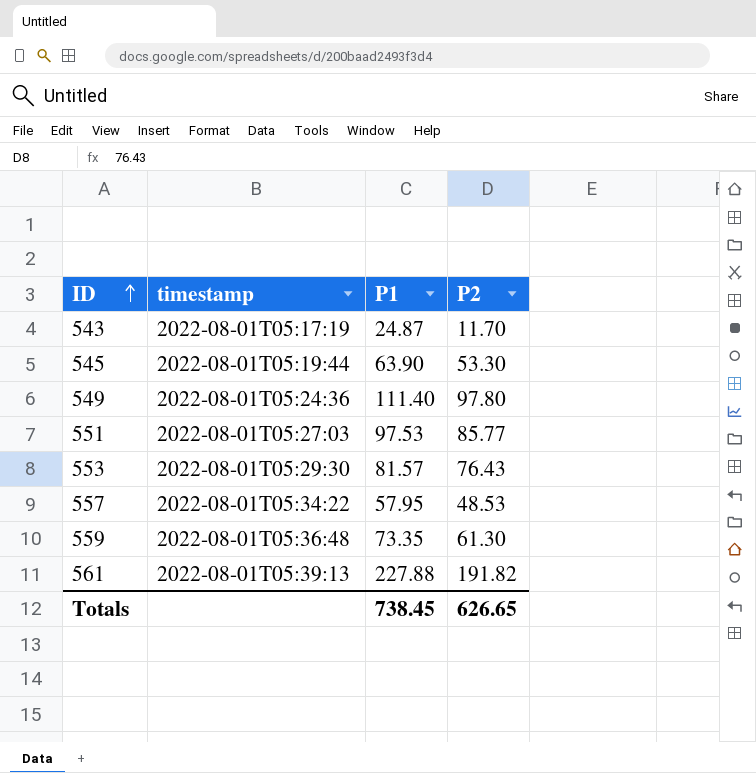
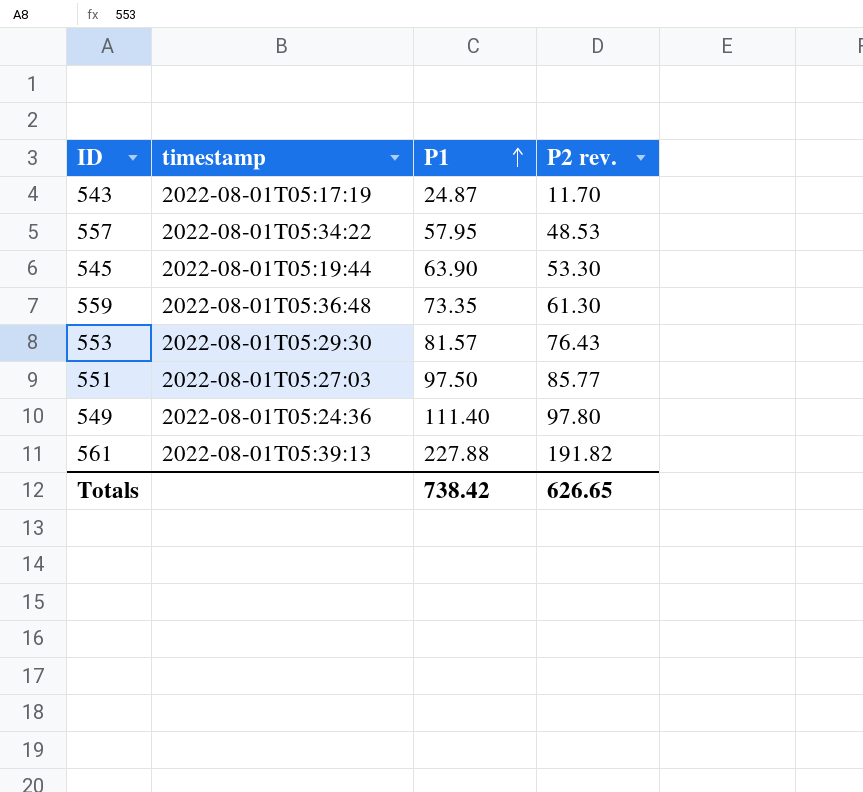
row order: ID ascending -> P1 ascending
column name: P2 -> P2 rev.
551 | P1: 97.53 -> 97.50
Totals | P1: 738.45 -> 738.42

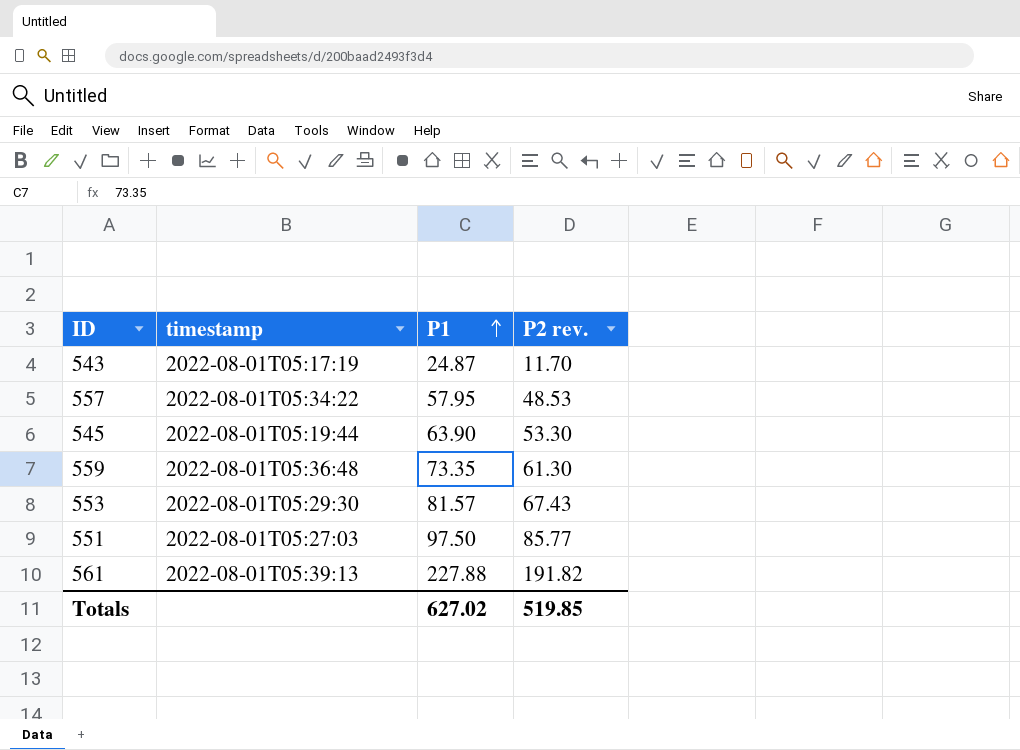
row 549: 2022-08-01T05:24:36 | 111.40 | 97.80 -> none
553 | P2 rev.: 76.43 -> 67.43
Totals | P1: 738.42 -> 627.02
Totals | P2 rev.: 626.65 -> 519.85

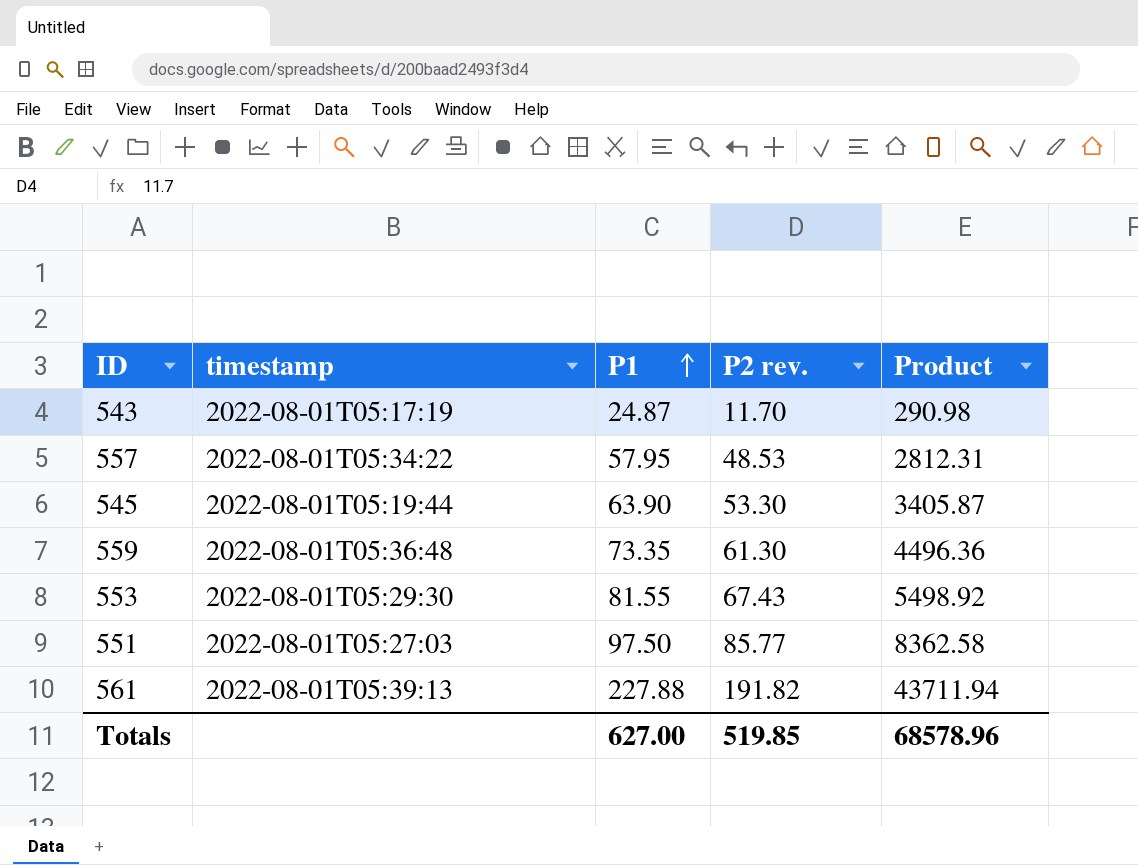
column Product | formula: none -> [P1] * [P2 rev.]
553 | P1: 81.57 -> 81.55
Totals | P1: 627.02 -> 627.00

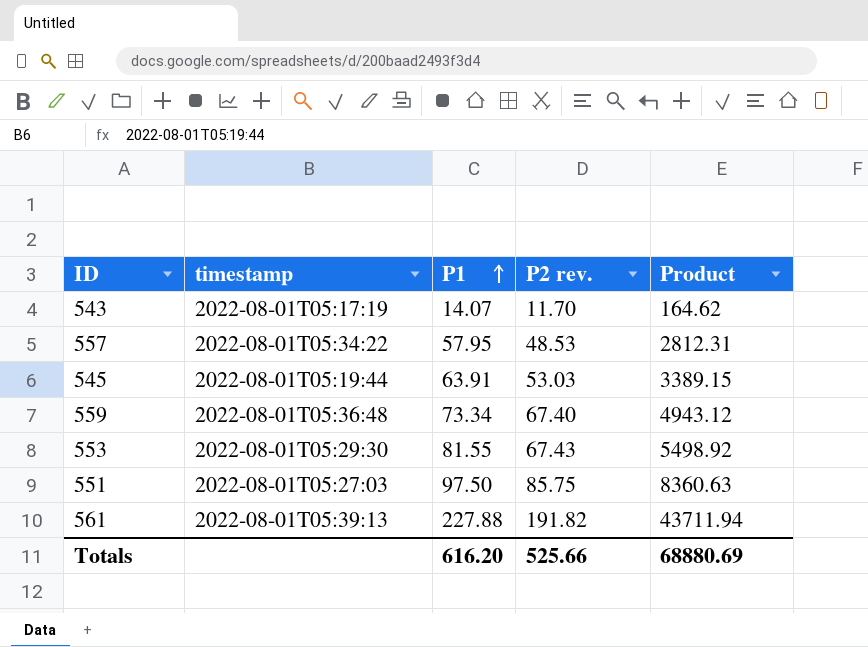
543 | P1: 24.87 -> 14.07
543 | Product: 290.98 -> 164.62
545 | P1: 63.90 -> 63.91
545 | P2 rev.: 53.30 -> 53.03
545 | Product: 3405.87 -> 3389.15
559 | P1: 73.35 -> 73.34
559 | P2 rev.: 61.30 -> 67.40
559 | Product: 4496.36 -> 4943.12
551 | P2 rev.: 85.77 -> 85.75
551 | Product: 8362.58 -> 8360.63
Totals | P1: 627.00 -> 616.20
Totals | P2 rev.: 519.85 -> 525.66
Totals | Product: 68578.96 -> 68880.69

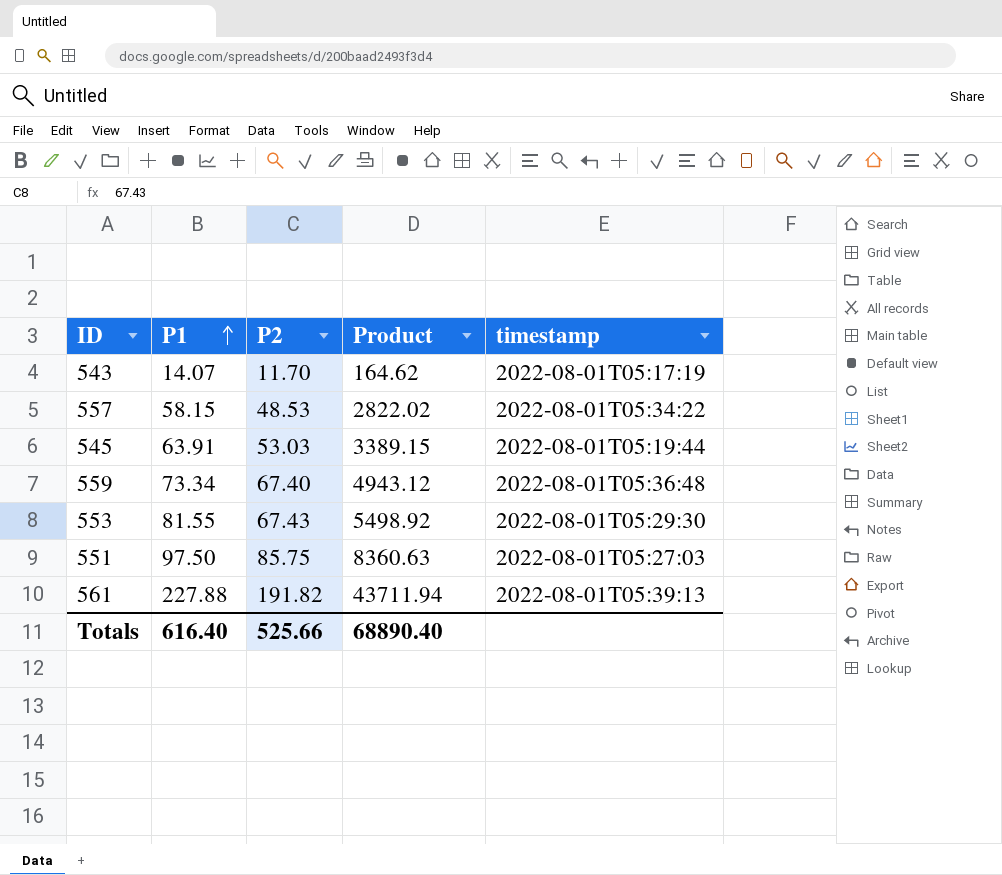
column name: P2 rev. -> P2
column timestamp | position: 2 -> 5
557 | P1: 57.95 -> 58.15
557 | Product: 2812.31 -> 2822.02
Totals | P1: 616.20 -> 616.40
Totals | Product: 68880.69 -> 68890.40

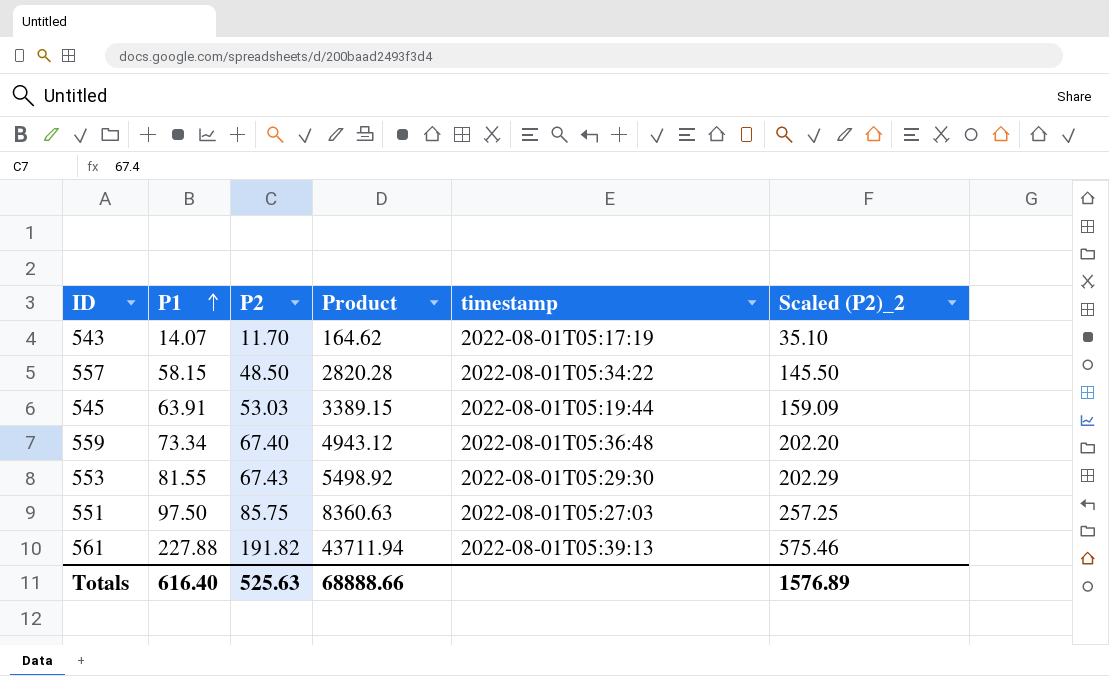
column Scaled (P2)_2 | formula: none -> [P2] * 3
557 | P2: 48.53 -> 48.50
557 | Product: 2822.02 -> 2820.28
Totals | P2: 525.66 -> 525.63
Totals | Product: 68890.40 -> 68888.66

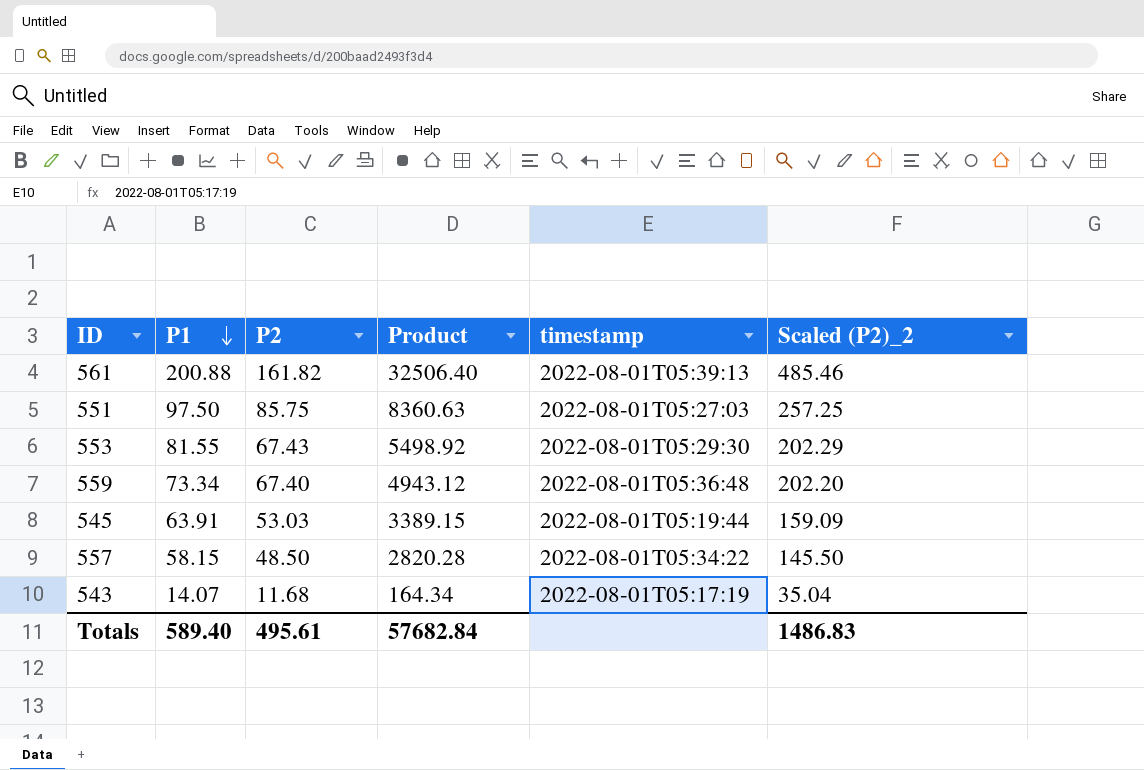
row order: P1 ascending -> P1 descending
561 | P1: 227.88 -> 200.88
561 | P2: 191.82 -> 161.82
561 | Product: 43711.94 -> 32506.40
561 | Scaled (P2)_2: 575.46 -> 485.46
543 | P2: 11.70 -> 11.68
543 | Product: 164.62 -> 164.34
543 | Scaled (P2)_2: 35.10 -> 35.04
Totals | P1: 616.40 -> 589.40
Totals | P2: 525.63 -> 495.61
Totals | Product: 68888.66 -> 57682.84
Totals | Scaled (P2)_2: 1576.89 -> 1486.83

